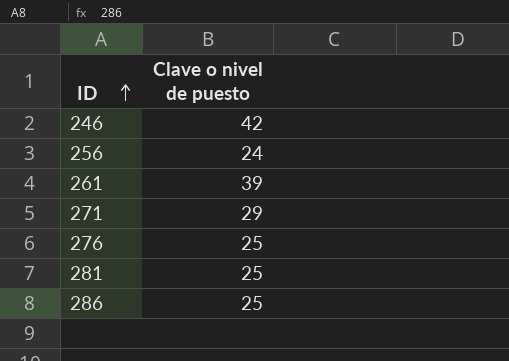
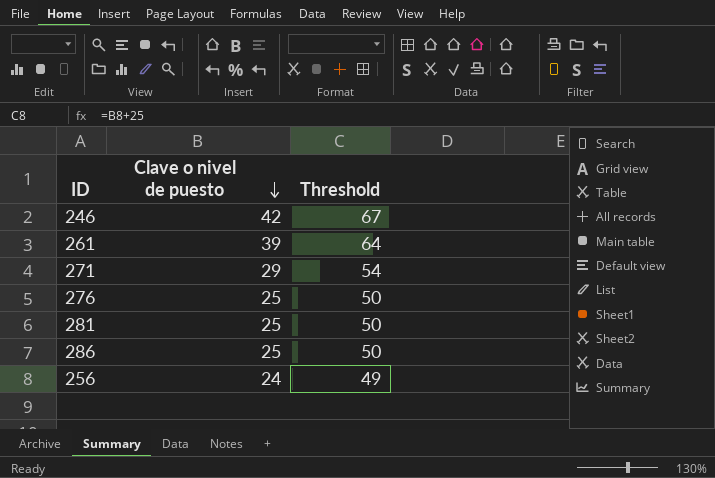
row order: ID ascending -> Clave o nivel de puesto descending
column Threshold | formula: none -> [Clave o nivel de puesto] + 25

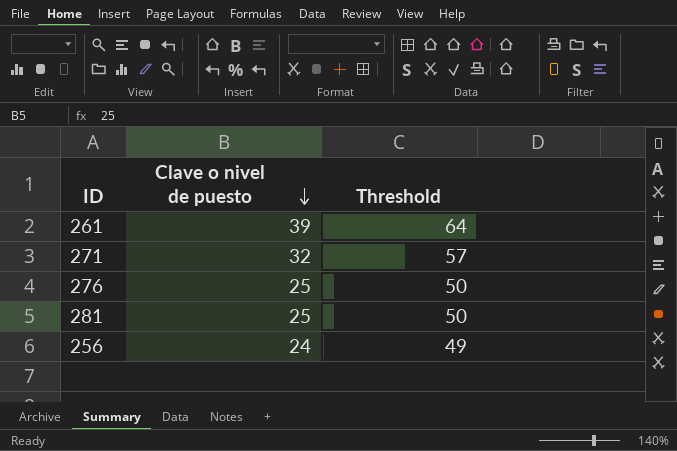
row 246: 42 | 67 -> none
row 286: 25 | 50 -> none
271 | Clave o nivel de puesto: 29 -> 32
271 | Threshold: 54 -> 57

